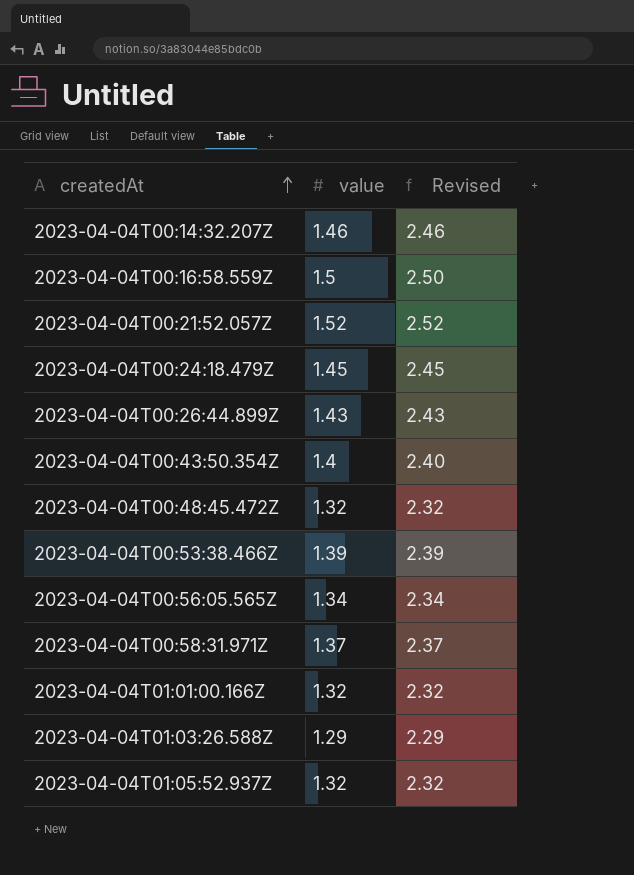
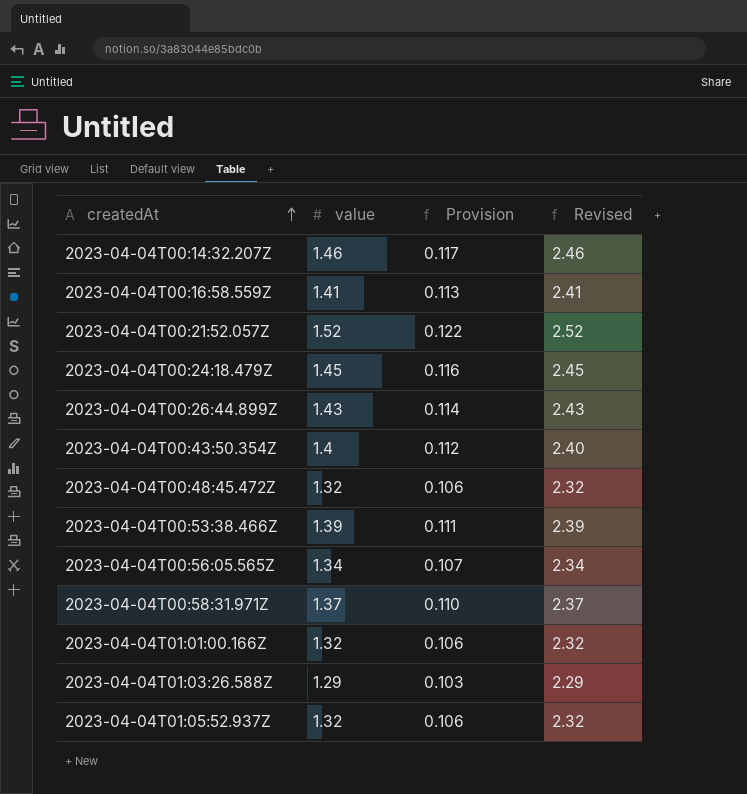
column Provision | formula: none -> [value] * 0.08
2023-04-04T00:16:58.559Z | value: 1.5 -> 1.41
2023-04-04T00:16:58.559Z | Revised: 2.50 -> 2.41

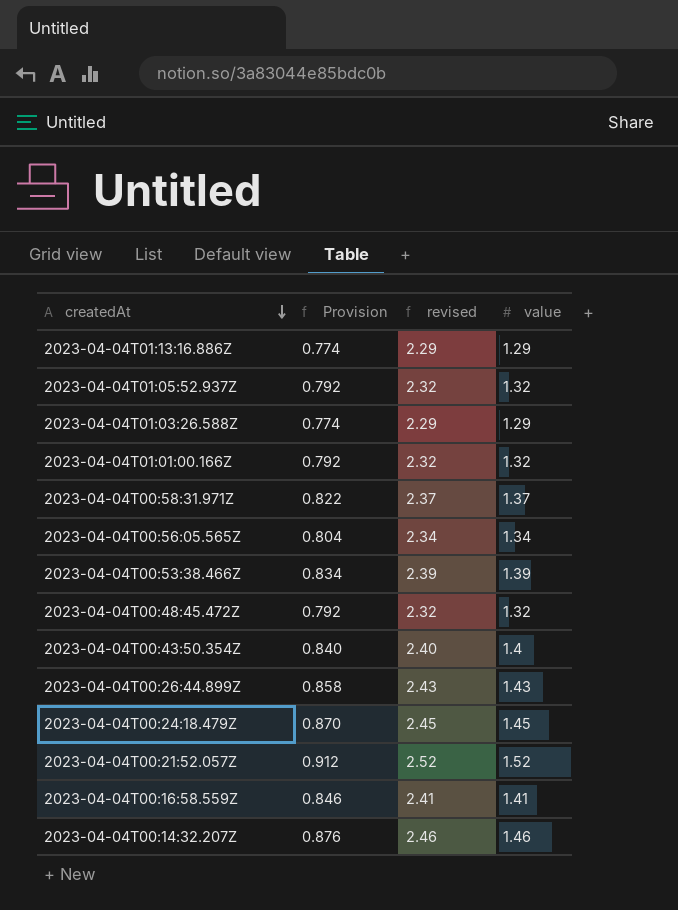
row order: createdAt ascending -> createdAt descending
column Provision | formula: [value] * 0.08 -> [value] * 0.6
column name: Revised -> revised
column value | position: 2 -> 4
row 2023-04-04T01:13:16.886Z: none -> 0.774 | 2.29 | 1.29

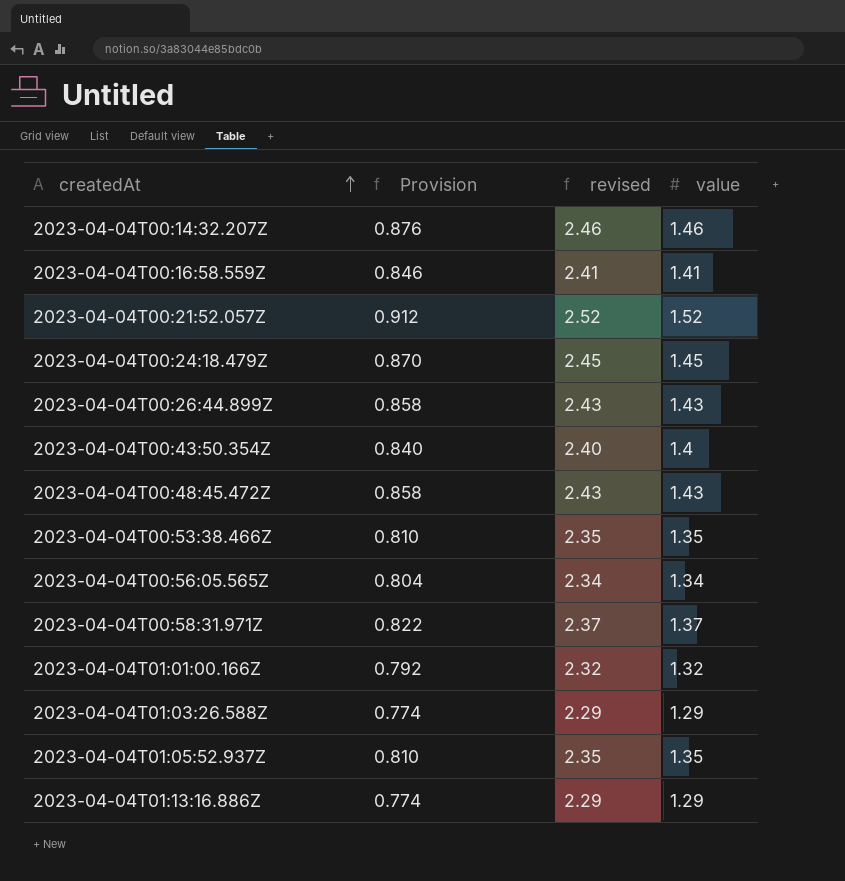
row order: createdAt descending -> createdAt ascending
2023-04-04T00:48:45.472Z | Provision: 0.792 -> 0.858
2023-04-04T00:48:45.472Z | revised: 2.32 -> 2.43
2023-04-04T00:48:45.472Z | value: 1.32 -> 1.43
2023-04-04T00:53:38.466Z | Provision: 0.834 -> 0.810
2023-04-04T00:53:38.466Z | revised: 2.39 -> 2.35
2023-04-04T00:53:38.466Z | value: 1.39 -> 1.35
2023-04-04T01:05:52.937Z | Provision: 0.792 -> 0.810
2023-04-04T01:05:52.937Z | revised: 2.32 -> 2.35
2023-04-04T01:05:52.937Z | value: 1.32 -> 1.35

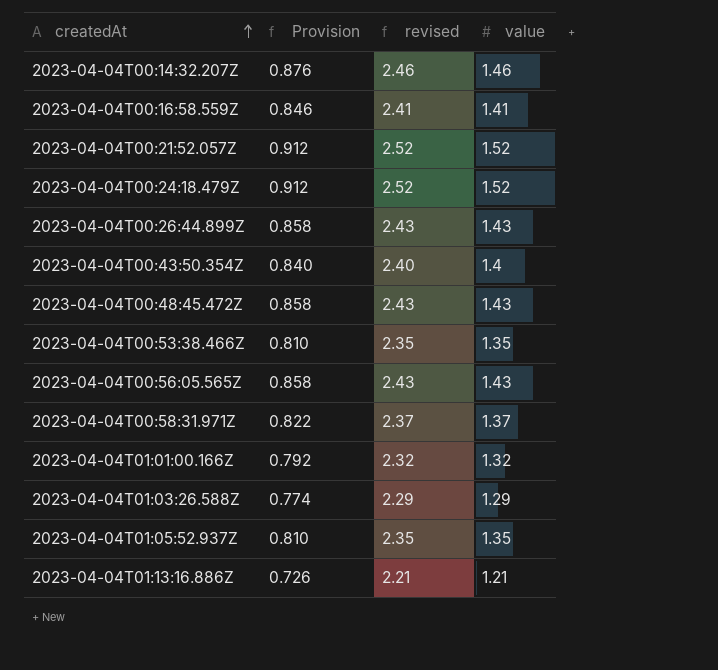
2023-04-04T00:24:18.479Z | Provision: 0.870 -> 0.912
2023-04-04T00:24:18.479Z | revised: 2.45 -> 2.52
2023-04-04T00:24:18.479Z | value: 1.45 -> 1.52
2023-04-04T00:56:05.565Z | Provision: 0.804 -> 0.858
2023-04-04T00:56:05.565Z | revised: 2.34 -> 2.43
2023-04-04T00:56:05.565Z | value: 1.34 -> 1.43
2023-04-04T01:13:16.886Z | Provision: 0.774 -> 0.726
2023-04-04T01:13:16.886Z | revised: 2.29 -> 2.21
2023-04-04T01:13:16.886Z | value: 1.29 -> 1.21

